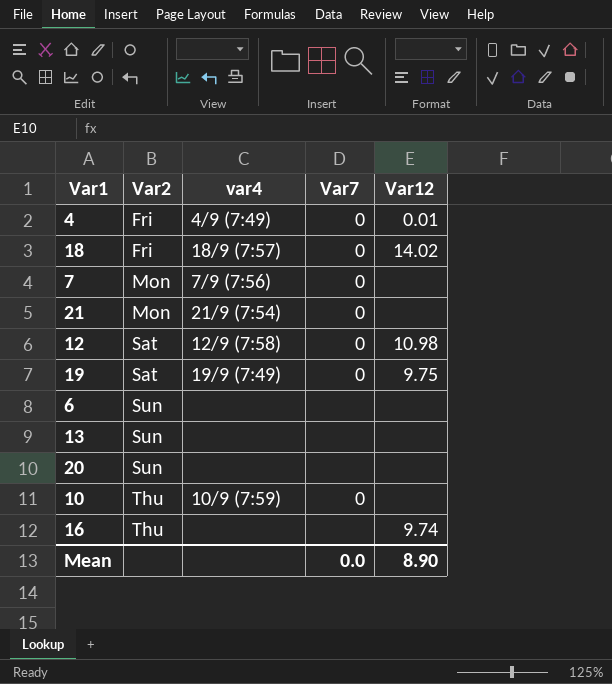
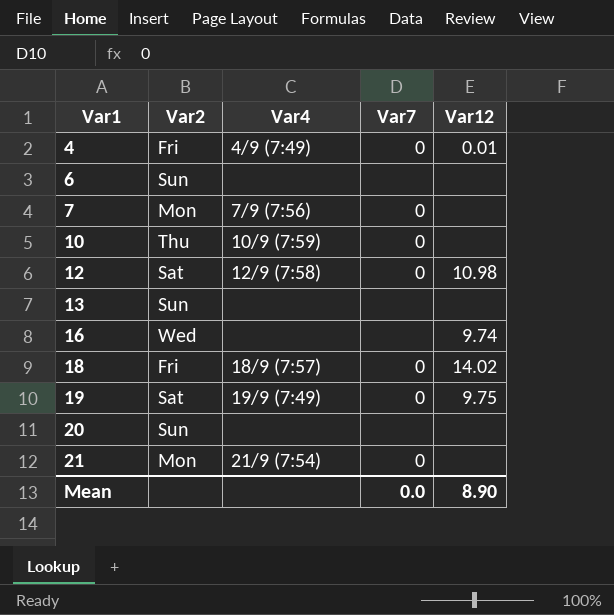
row order: Var2 ascending -> Var1 ascending
column name: var4 -> Var4
16 | Var2: Thu -> Wed

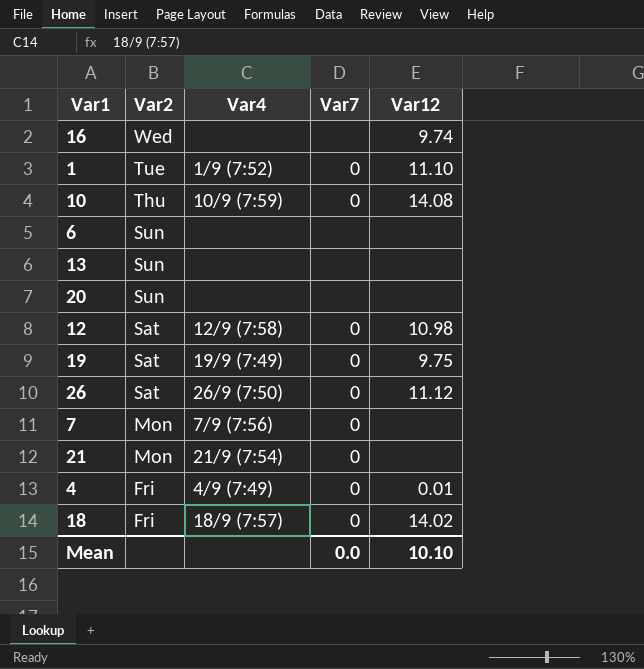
row order: Var1 ascending -> Var2 descending
row 1: none -> Tue | 1/9 (7:52) | 0 | 11.10
10 | Var12: none -> 14.08
row 26: none -> Sat | 26/9 (7:50) | 0 | 11.12
Mean | Var12: 8.90 -> 10.10

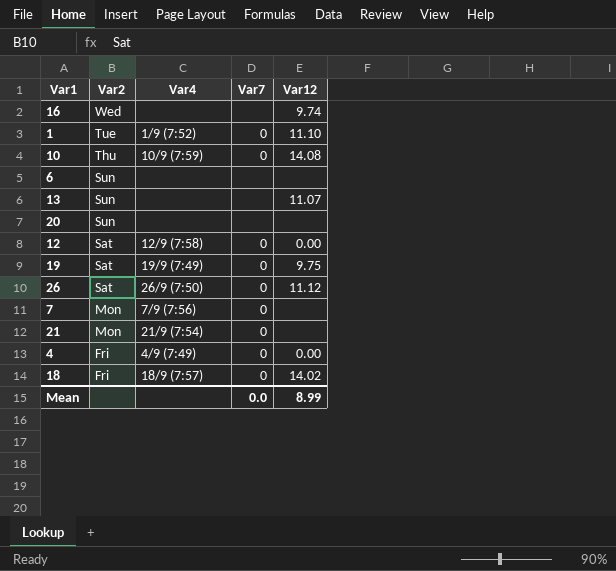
13 | Var12: none -> 11.07
12 | Var12: 10.98 -> 0.00
4 | Var12: 0.01 -> 0.00
Mean | Var12: 10.10 -> 8.99

